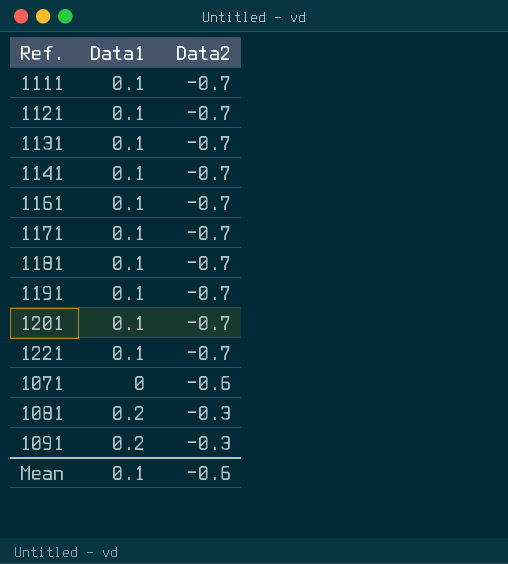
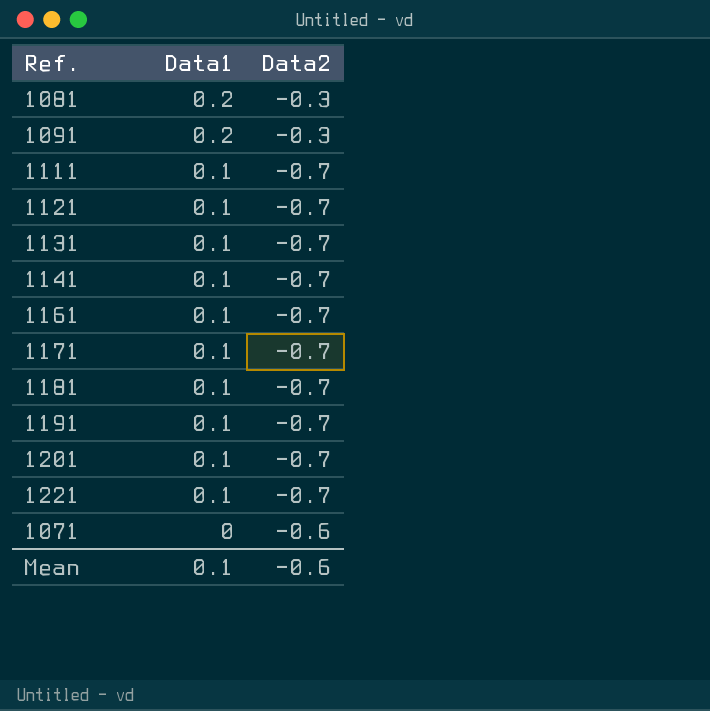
row order: Data2 ascending -> Data1 descending

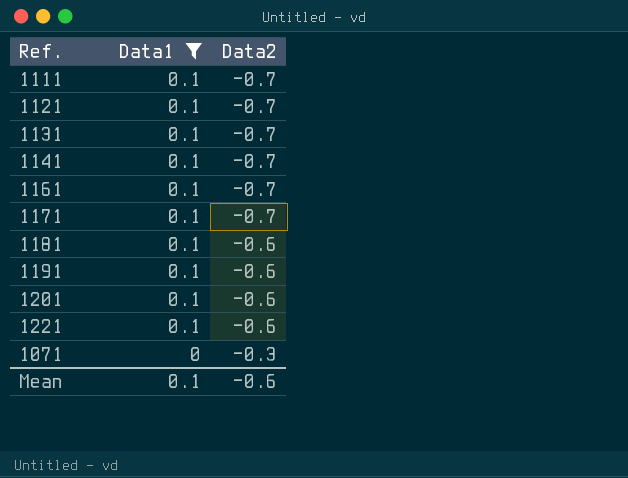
filter: none -> Data1 != 0.2
1181 | Data2: -0.7 -> -0.6
1191 | Data2: -0.7 -> -0.6
1201 | Data2: -0.7 -> -0.6
1221 | Data2: -0.7 -> -0.6
1071 | Data2: -0.6 -> -0.3

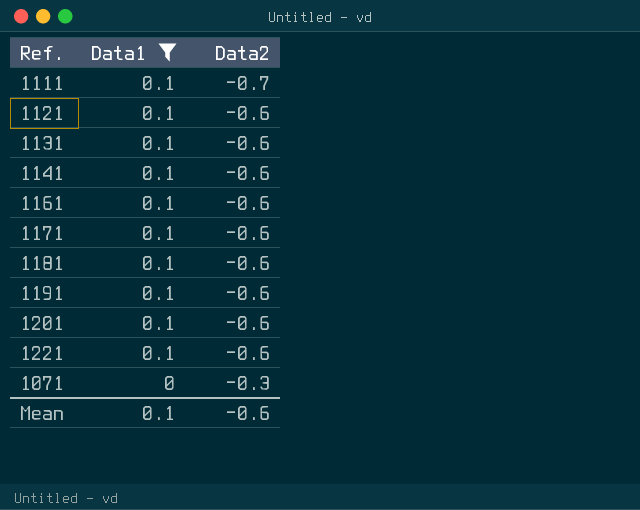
1121 | Data2: -0.7 -> -0.6
1131 | Data2: -0.7 -> -0.6
1141 | Data2: -0.7 -> -0.6
1161 | Data2: -0.7 -> -0.6
1171 | Data2: -0.7 -> -0.6

